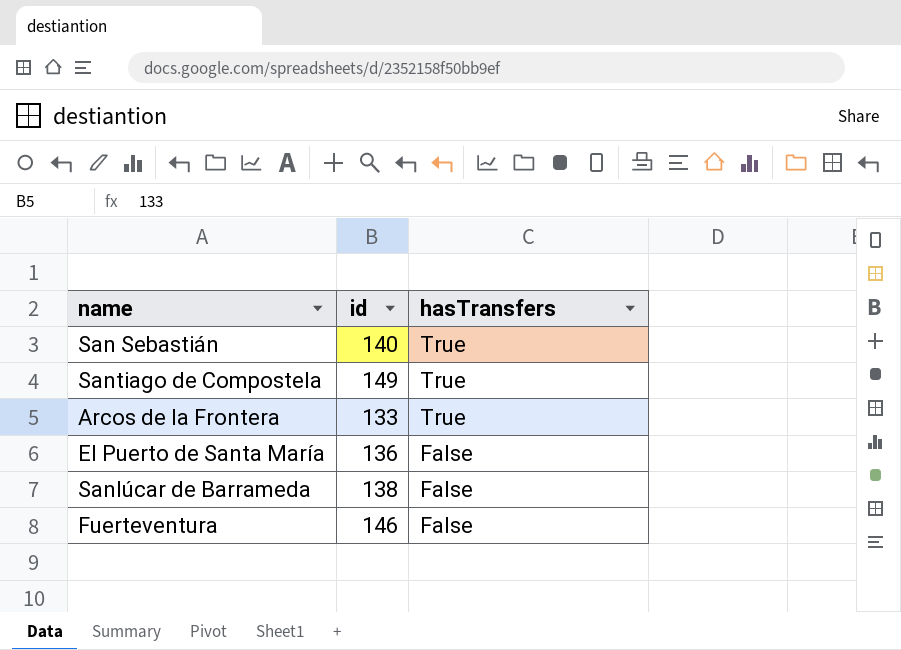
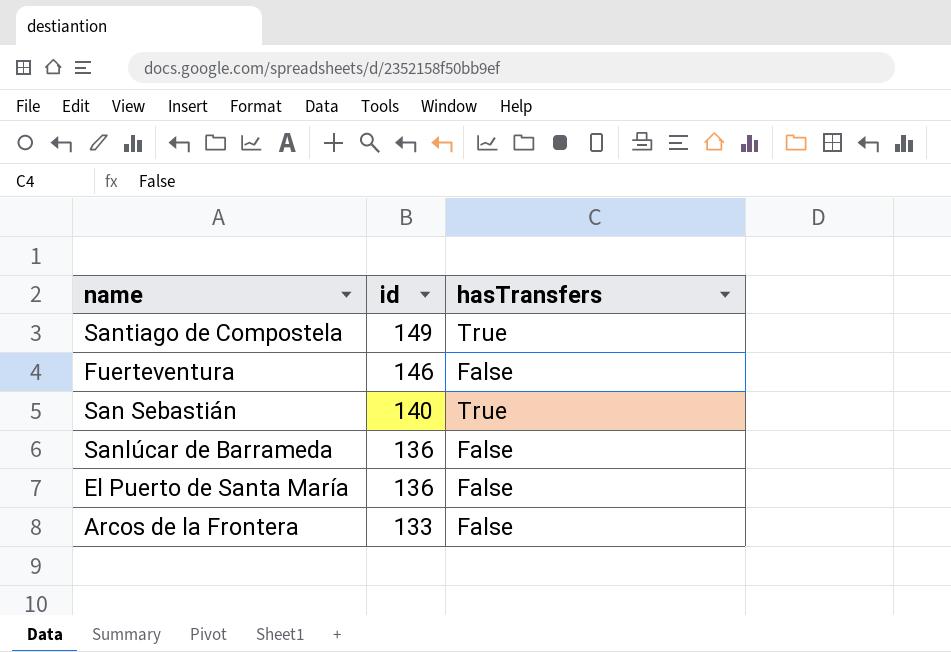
row order: hasTransfers descending -> id descending
Sanlúcar de Barrameda | id: 138 -> 136
Arcos de la Frontera | hasTransfers: True -> False

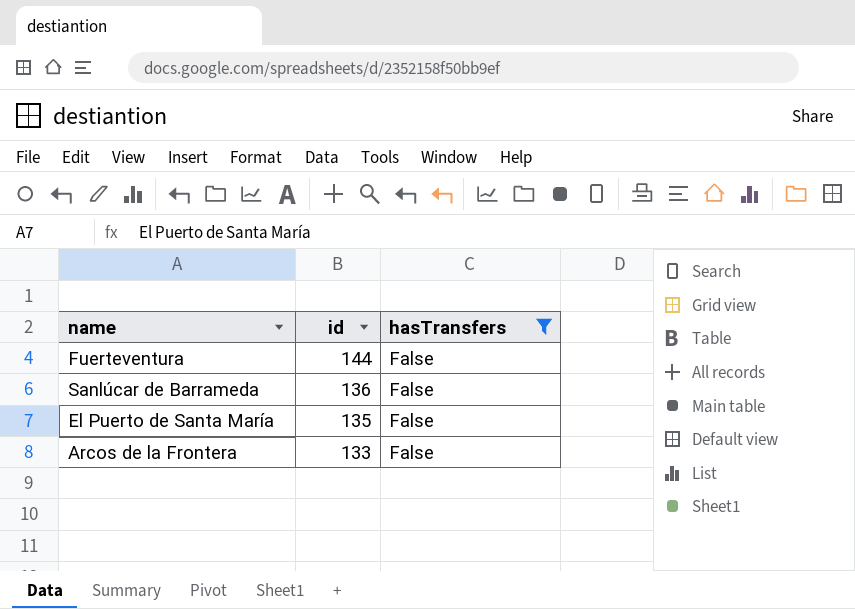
filter: none -> hasTransfers = False
Fuerteventura | id: 146 -> 144
El Puerto de Santa María | id: 136 -> 135

